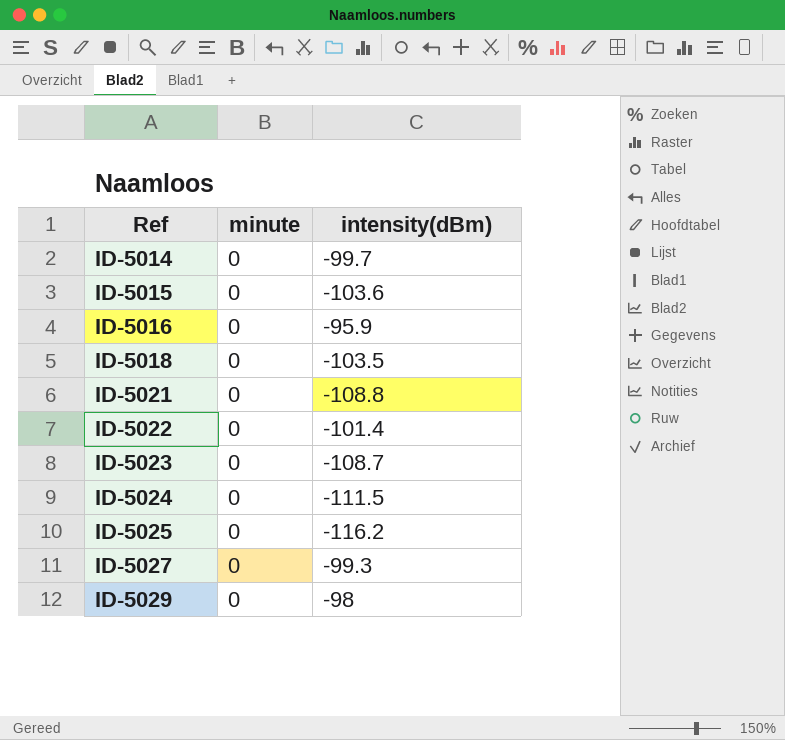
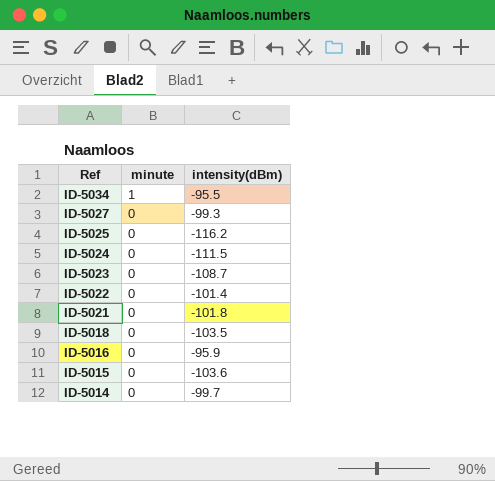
row order: Ref ascending -> Ref descending
row ID-5029: 0 | -98 -> none
row ID-5034: none -> 1 | -95.5
ID-5021 | intensity(dBm): -108.8 -> -101.8

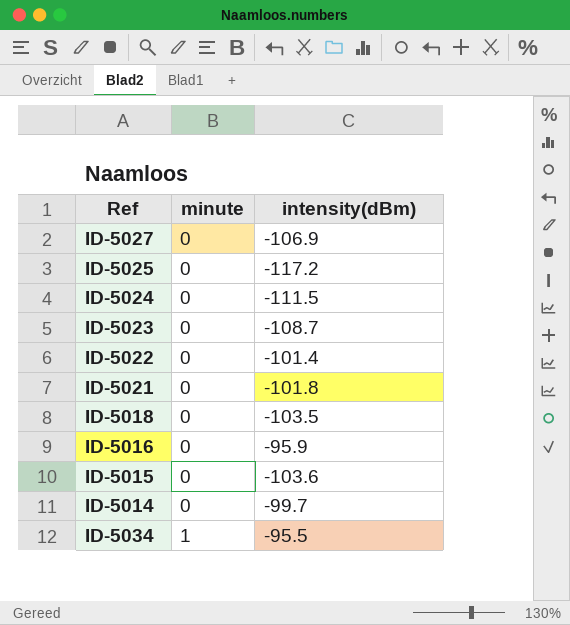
row order: Ref descending -> minute ascending
ID-5027 | intensity(dBm): -99.3 -> -106.9
ID-5025 | intensity(dBm): -116.2 -> -117.2

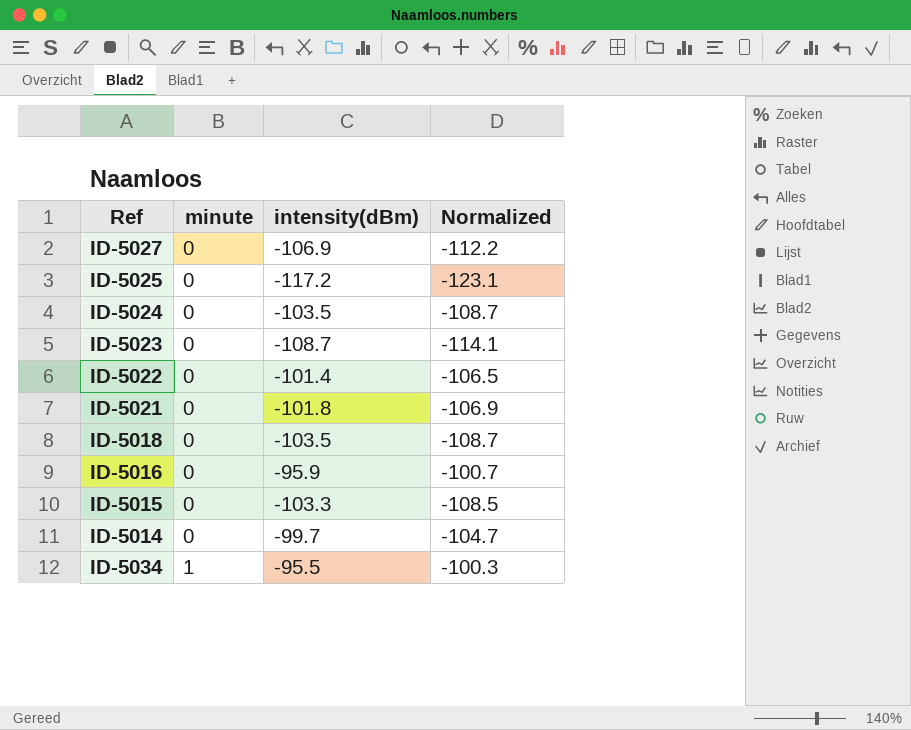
column Normalized | formula: none -> [intensity(dBm)] * 1.05
ID-5024 | intensity(dBm): -111.5 -> -103.5
ID-5015 | intensity(dBm): -103.6 -> -103.3

